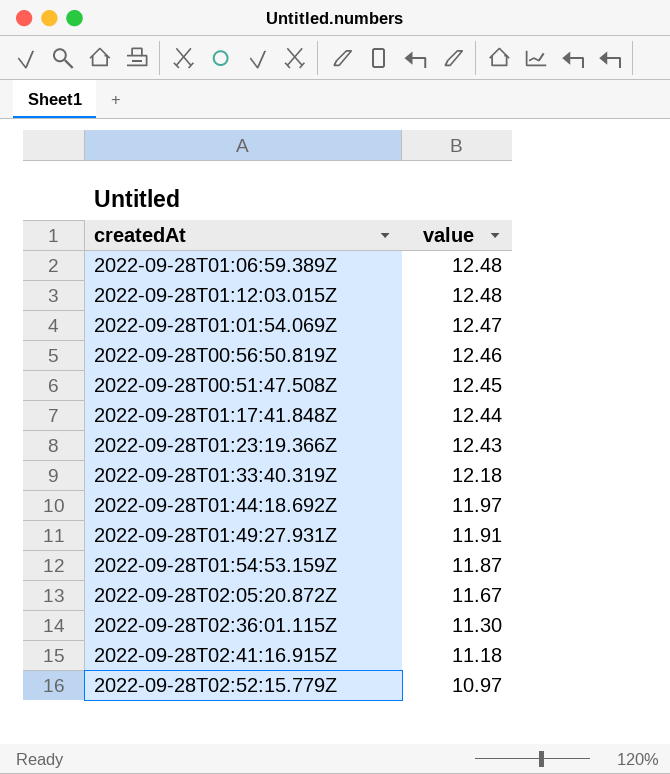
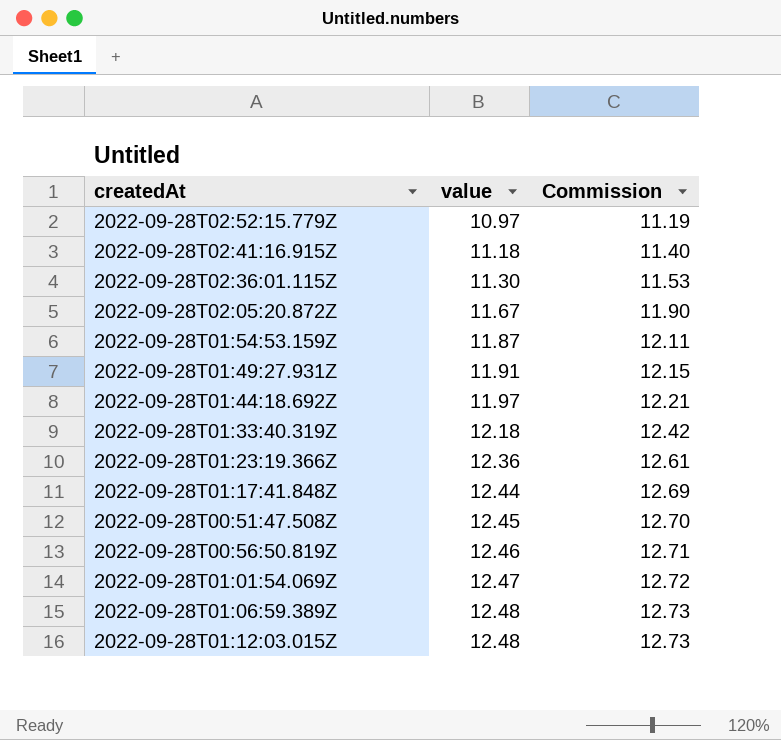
row order: value descending -> value ascending
column Commission | formula: none -> [value] * 1.02
2022-09-28T01:23:19.366Z | value: 12.43 -> 12.36

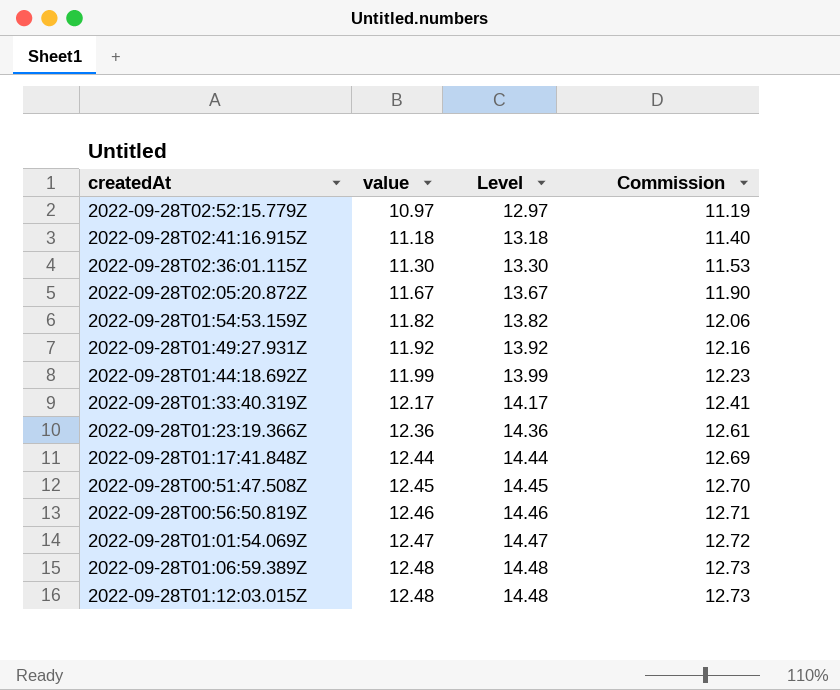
column Level | formula: none -> [value] + 2
2022-09-28T01:54:53.159Z | value: 11.87 -> 11.82
2022-09-28T01:54:53.159Z | Commission: 12.11 -> 12.06
2022-09-28T01:49:27.931Z | value: 11.91 -> 11.92
2022-09-28T01:49:27.931Z | Commission: 12.15 -> 12.16
2022-09-28T01:44:18.692Z | value: 11.97 -> 11.99
2022-09-28T01:44:18.692Z | Commission: 12.21 -> 12.23
2022-09-28T01:33:40.319Z | value: 12.18 -> 12.17
2022-09-28T01:33:40.319Z | Commission: 12.42 -> 12.41

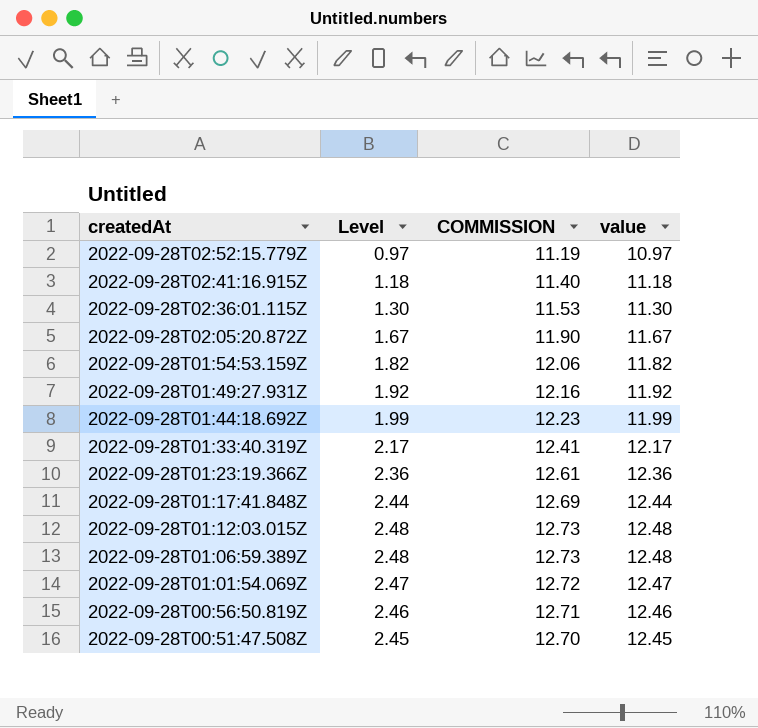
row order: value ascending -> createdAt descending
column Level | formula: [value] + 2 -> [value] - 10
column name: Commission -> COMMISSION
column value | position: 2 -> 4

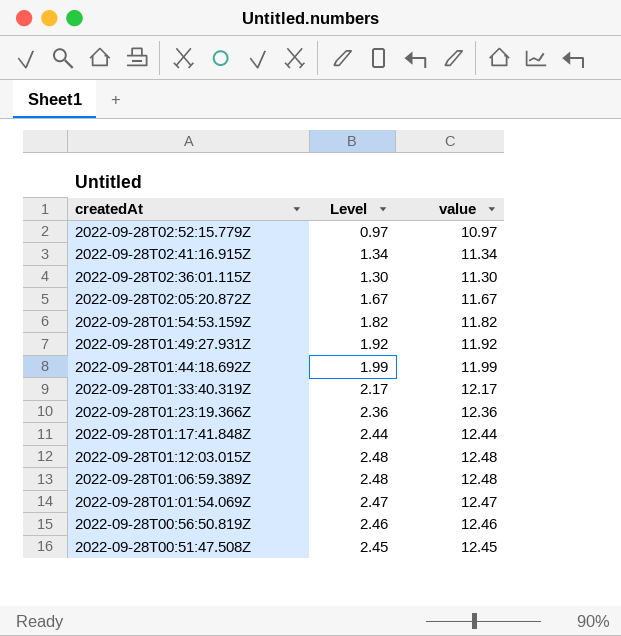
column COMMISSION | formula: [value] * 1.02 -> none
2022-09-28T02:41:16.915Z | Level: 1.18 -> 1.34
2022-09-28T02:41:16.915Z | value: 11.18 -> 11.34

